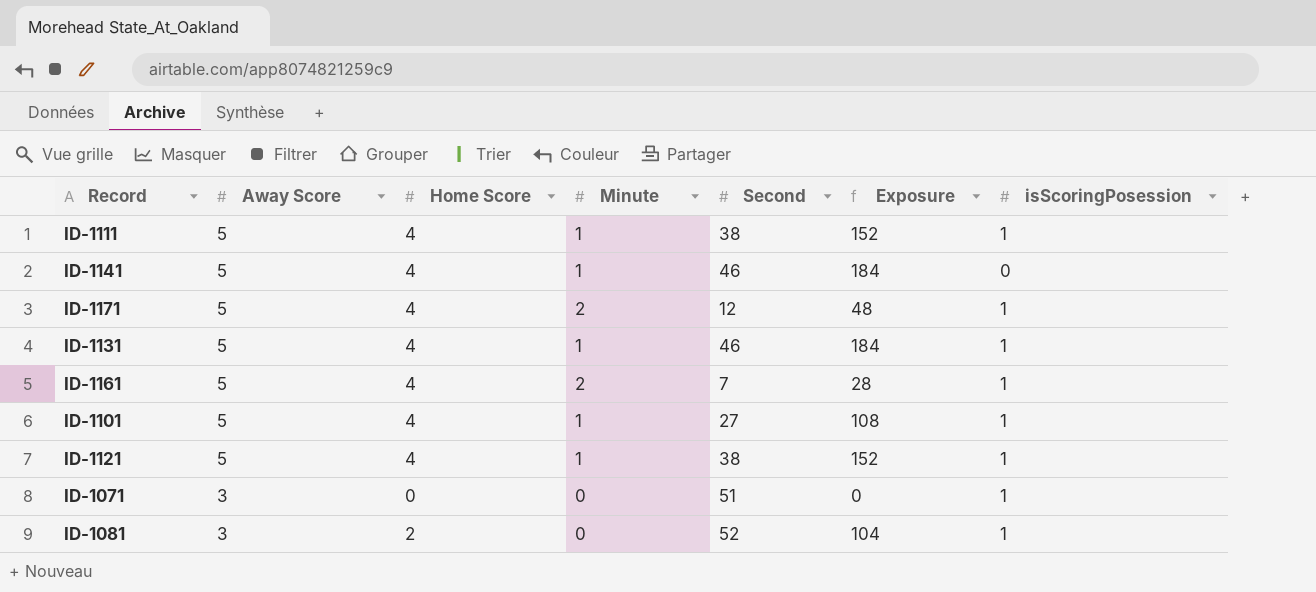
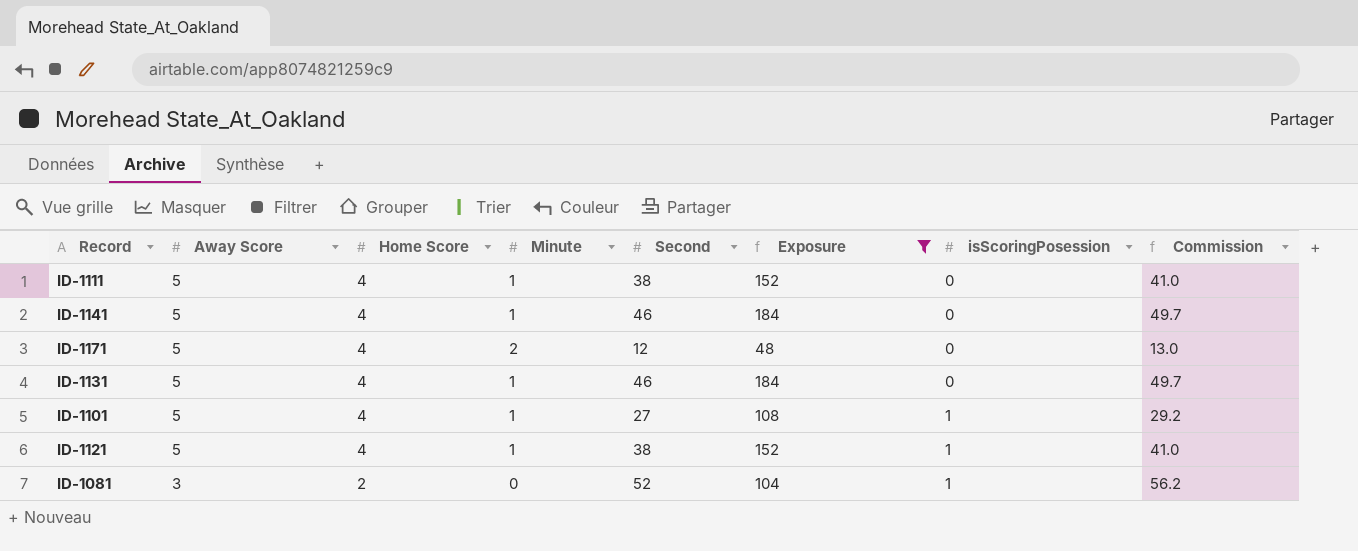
filter: none -> Exposure >= 48
column Commission | formula: none -> [Second] * 1.08
ID-1111 | isScoringPosession: 1 -> 0
ID-1171 | isScoringPosession: 1 -> 0
ID-1131 | isScoringPosession: 1 -> 0

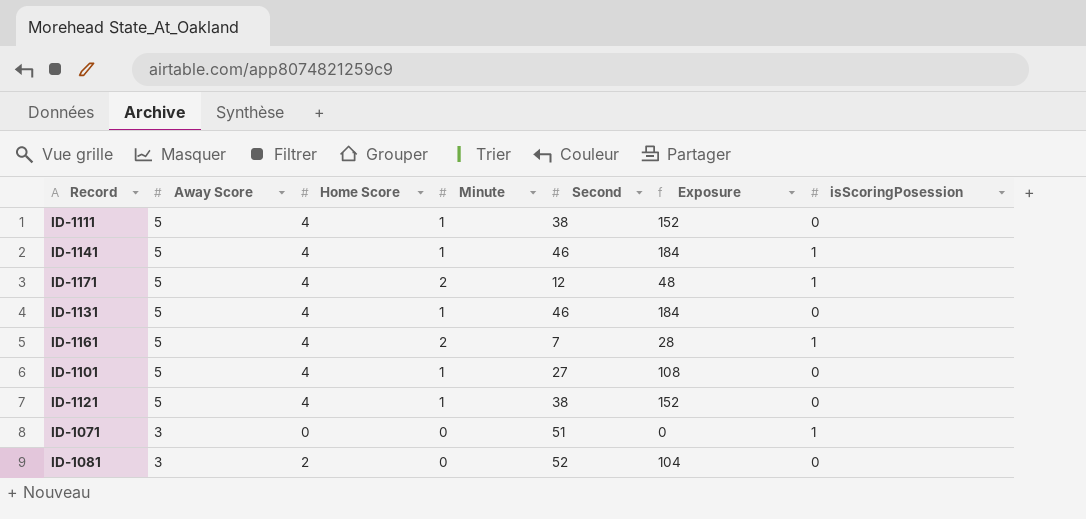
filter: Exposure >= 48 -> none
column Commission | formula: [Second] * 1.08 -> none
ID-1141 | isScoringPosession: 0 -> 1
ID-1171 | isScoringPosession: 0 -> 1
ID-1101 | isScoringPosession: 1 -> 0
ID-1121 | isScoringPosession: 1 -> 0
ID-1081 | isScoringPosession: 1 -> 0

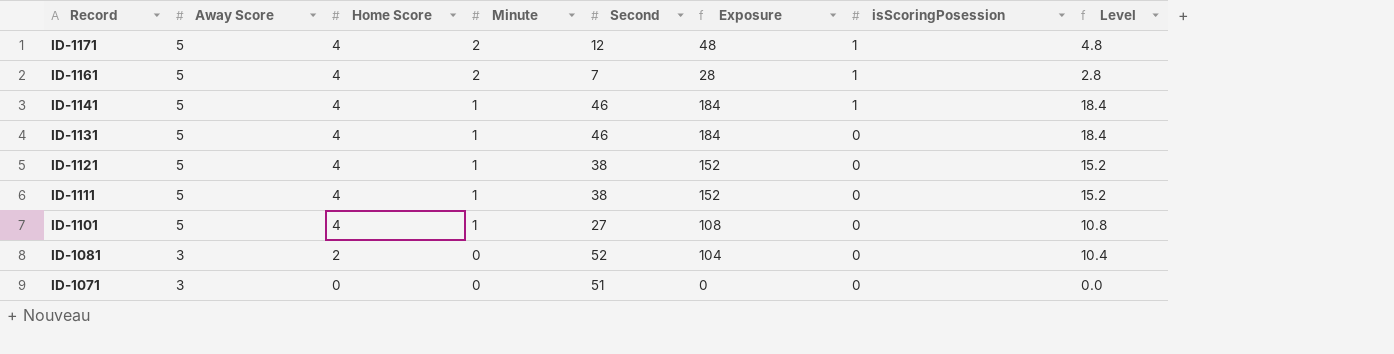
row order: Away Score descending -> Record descending
column Level | formula: none -> [Exposure] * 0.1
ID-1071 | isScoringPosession: 1 -> 0

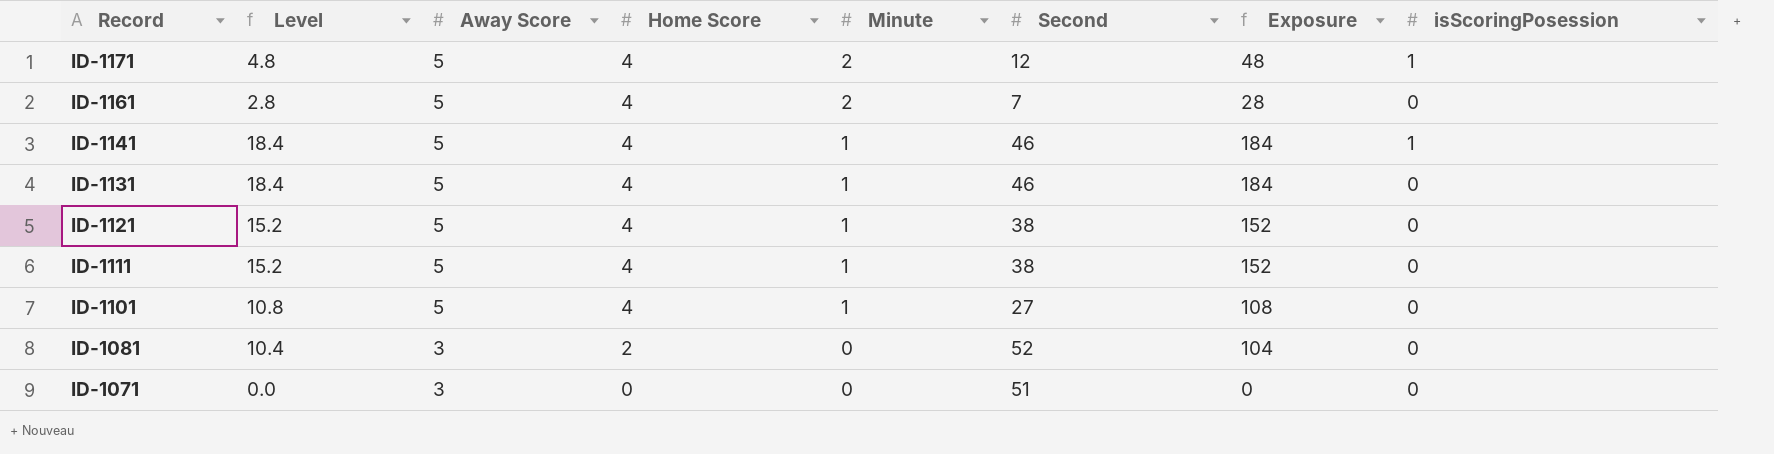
column Level | position: 8 -> 2
ID-1161 | isScoringPosession: 1 -> 0

